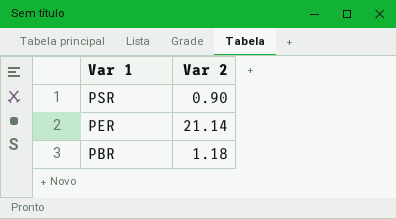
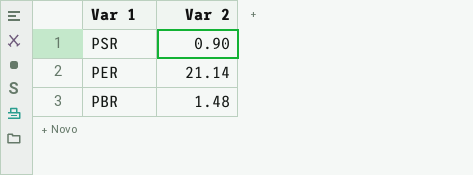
PBR | Var 2: 1.18 -> 1.48

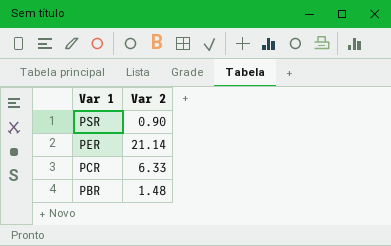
row PCR: none -> 6.33

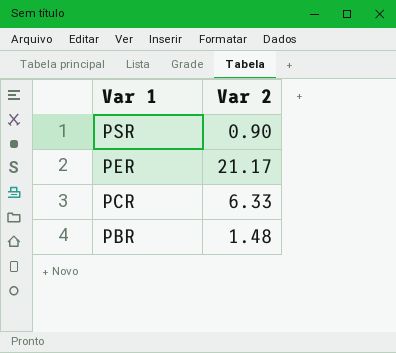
PER | Var 2: 21.14 -> 21.17

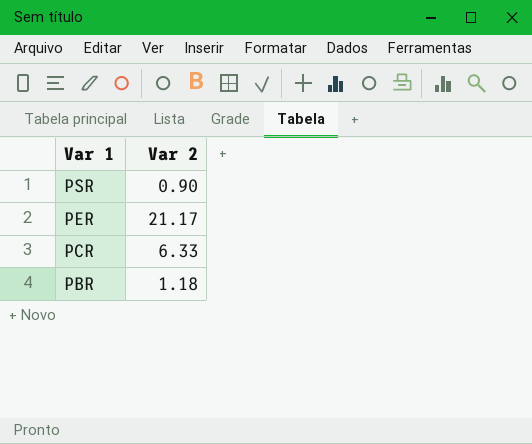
PBR | Var 2: 1.48 -> 1.18

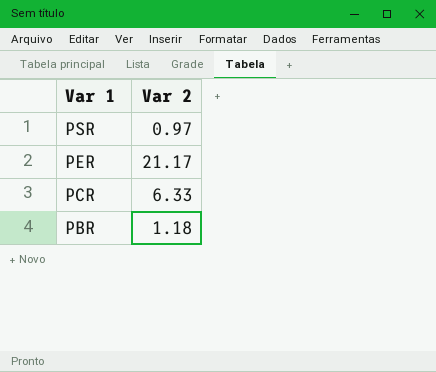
PSR | Var 2: 0.90 -> 0.97

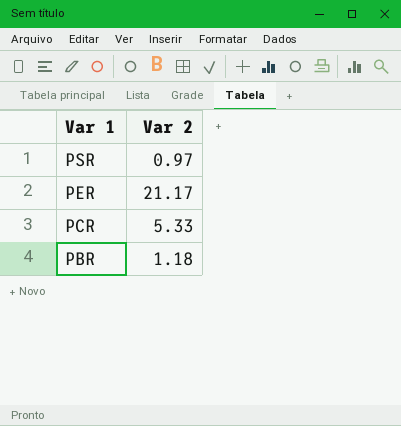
PCR | Var 2: 6.33 -> 5.33

